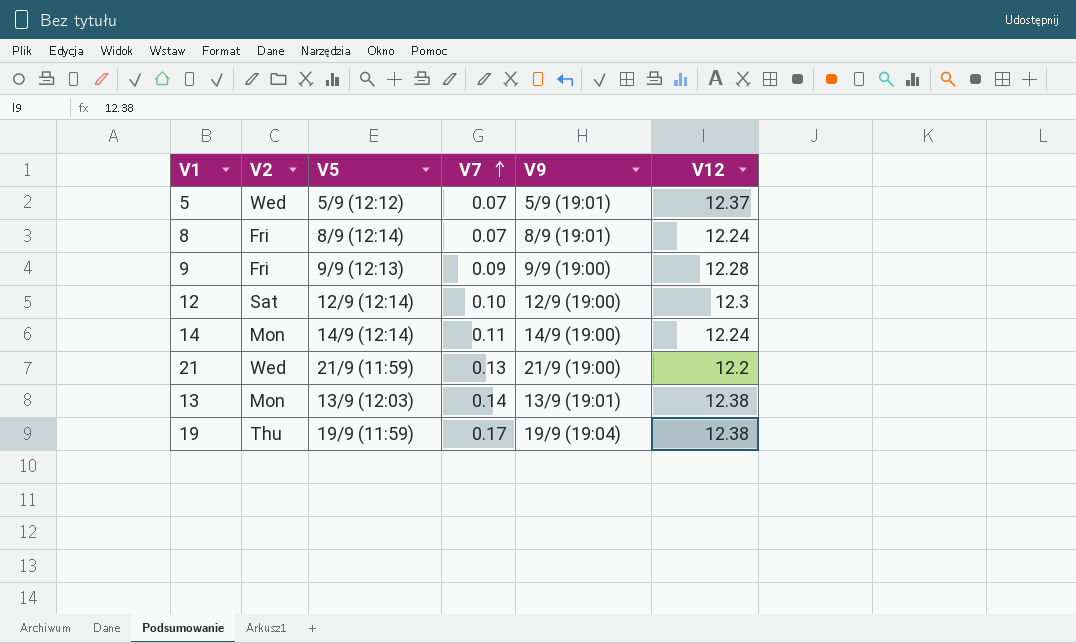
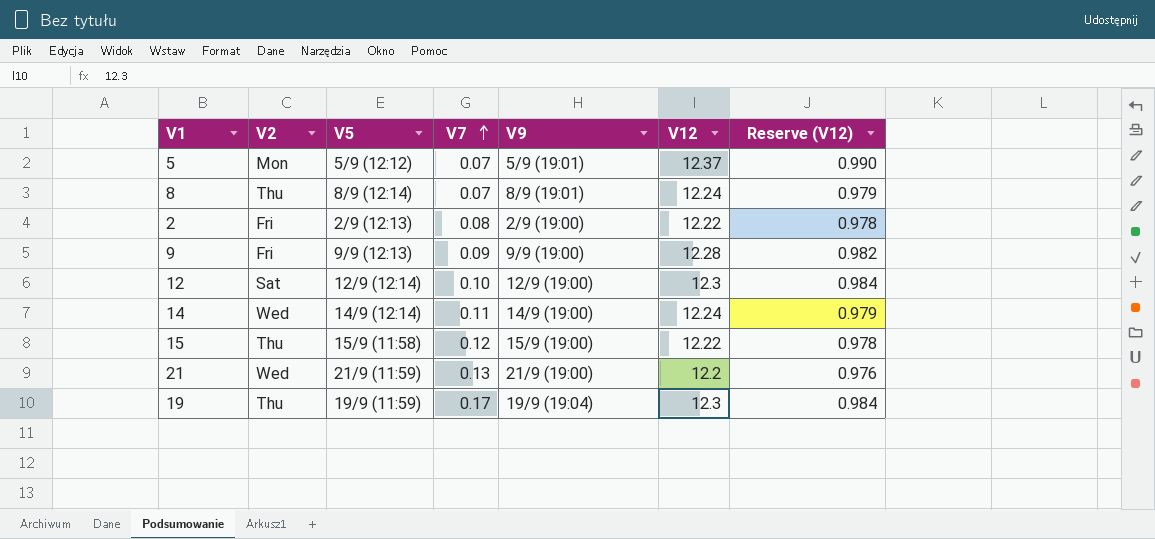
column Reserve (V12) | formula: none -> [V12] * 0.08
row 13: Mon | 13/9 (12:03) | 0.14 | 13/9 (19:01) | 12.38 -> none
5 | V2: Wed -> Mon
8 | V2: Fri -> Thu
row 2: none -> Fri | 2/9 (12:13) | 0.08 | 2/9 (19:00) | 12.22 | 0.978
14 | V2: Mon -> Wed
row 15: none -> Thu | 15/9 (11:58) | 0.12 | 15/9 (19:00) | 12.22 | 0.978
19 | V12: 12.38 -> 12.3

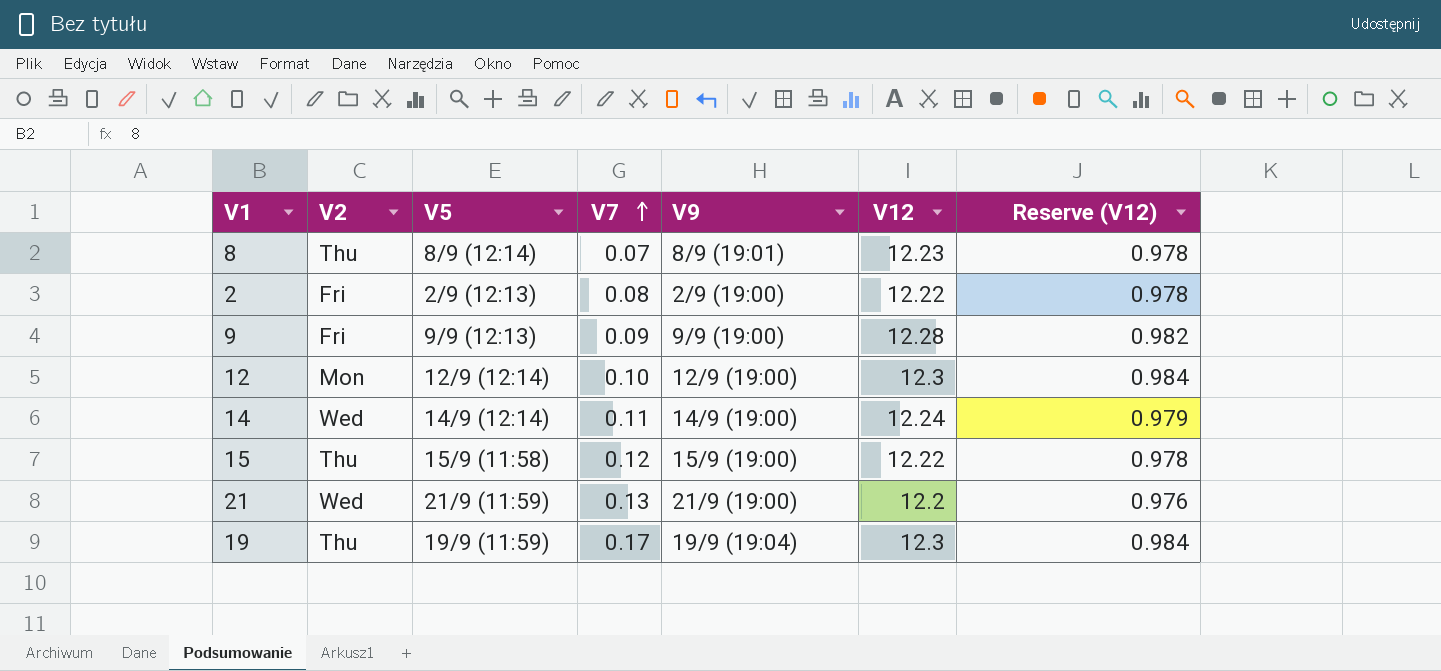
row 5: Mon | 5/9 (12:12) | 0.07 | 5/9 (19:01) | 12.37 | 0.990 -> none
8 | V12: 12.24 -> 12.23
8 | Reserve (V12): 0.979 -> 0.978
12 | V2: Sat -> Mon

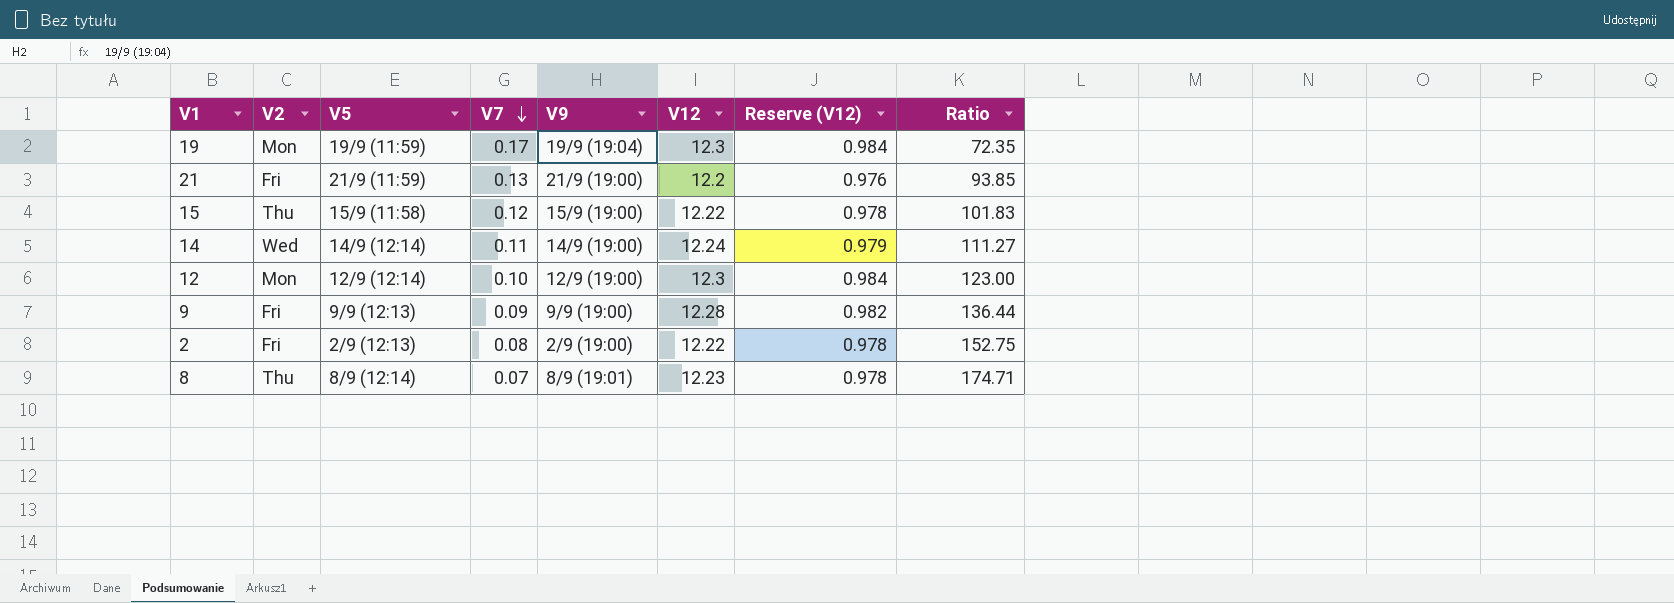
row order: V7 ascending -> V7 descending
column Ratio | formula: none -> [V12] / [V7]
19 | V2: Thu -> Mon
21 | V2: Wed -> Fri

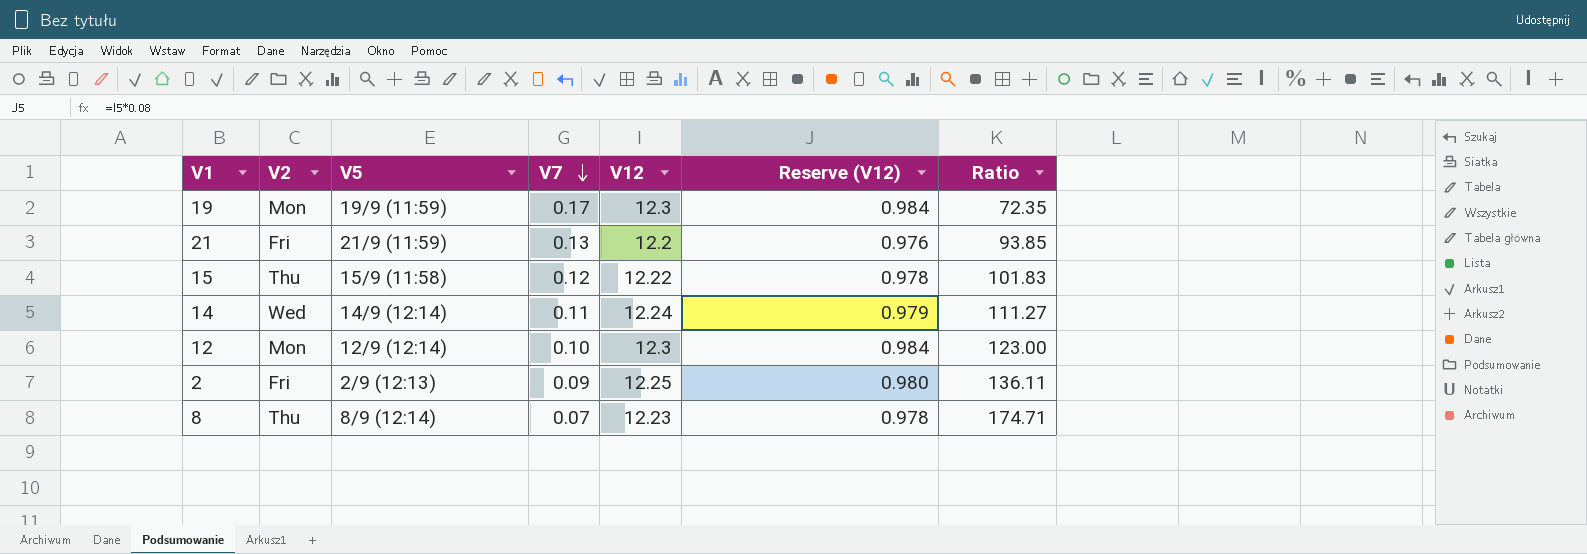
column V9 | position: 5 -> none
row 9: Fri | 9/9 (12:13) | 0.09 | 9/9 (19:00) | 12.28 | 0.982 | 136.44 -> none
2 | V7: 0.08 -> 0.09
2 | V12: 12.22 -> 12.25
2 | Reserve (V12): 0.978 -> 0.980
2 | Ratio: 152.75 -> 136.11

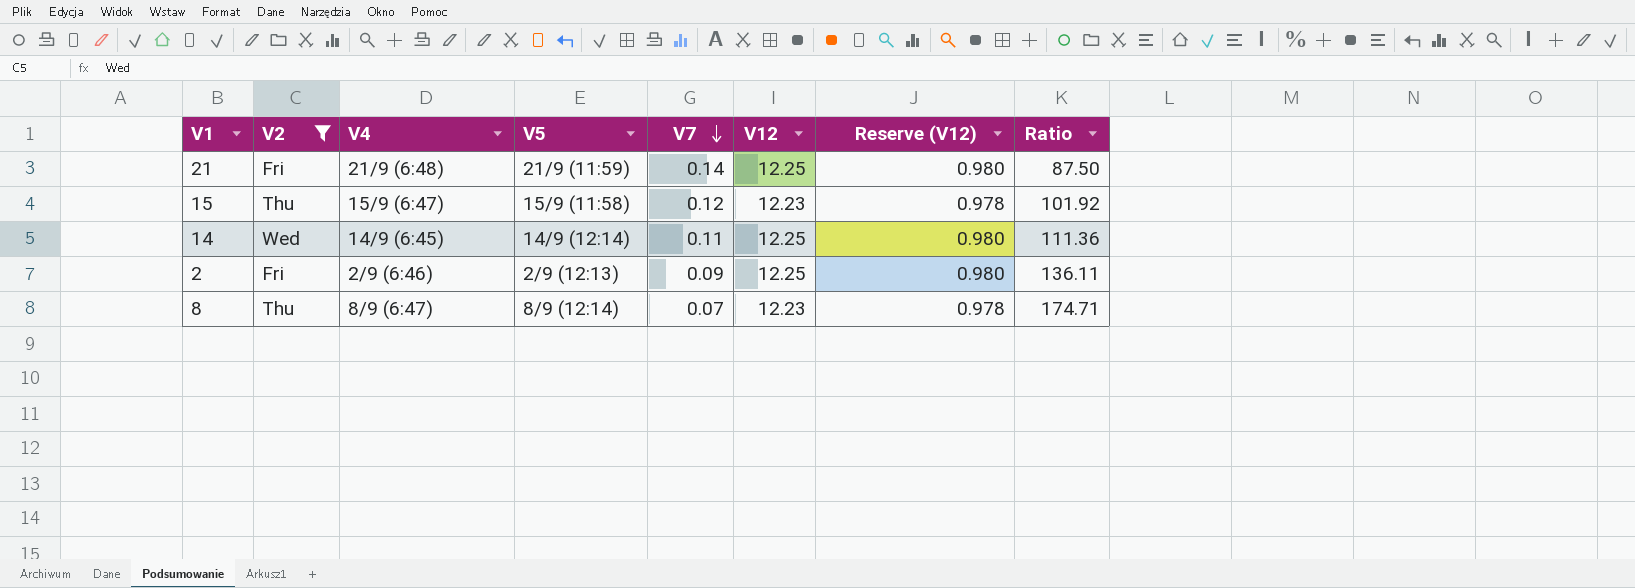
filter: none -> V2 != Mon
column V4 | position: none -> 3
21 | V7: 0.13 -> 0.14
21 | V12: 12.2 -> 12.25
21 | Reserve (V12): 0.976 -> 0.980
21 | Ratio: 93.85 -> 87.50
15 | V12: 12.22 -> 12.23
15 | Ratio: 101.83 -> 101.92
14 | V12: 12.24 -> 12.25
14 | Reserve (V12): 0.979 -> 0.980
14 | Ratio: 111.27 -> 111.36

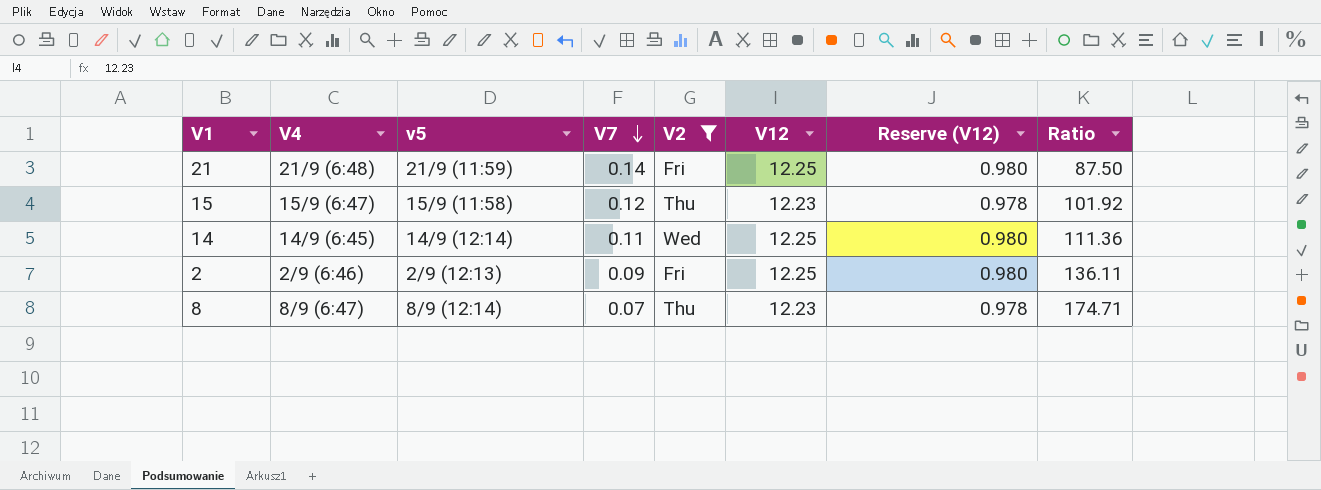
column name: V5 -> v5
column V2 | position: 2 -> 5

